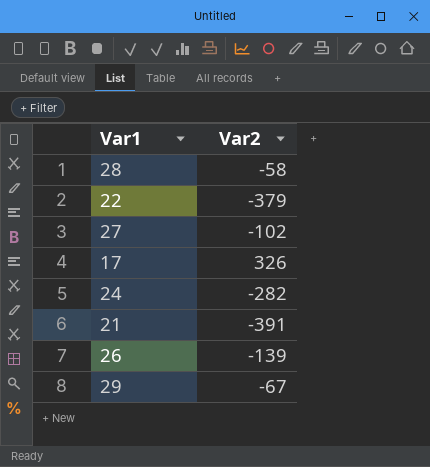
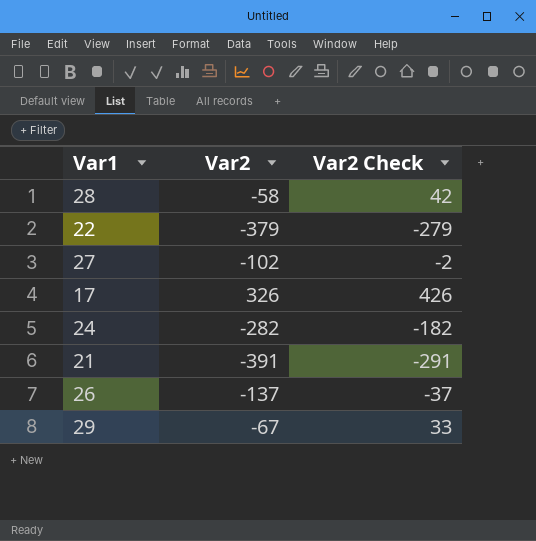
column Var2 Check | formula: none -> [Var2] + 100
26 | Var2: -139 -> -137

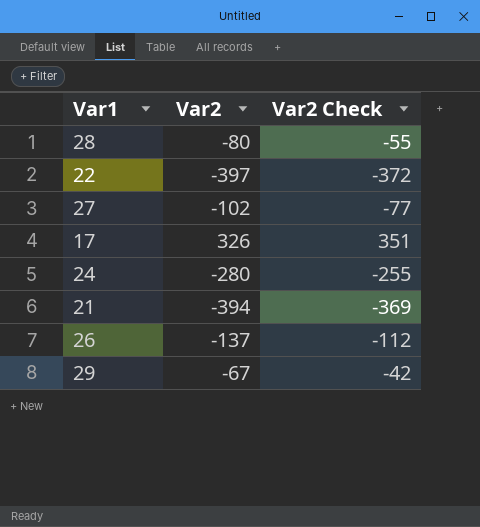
column Var2 Check | formula: [Var2] + 100 -> [Var2] + 25
28 | Var2: -58 -> -80
22 | Var2: -379 -> -397
24 | Var2: -282 -> -280
21 | Var2: -391 -> -394

